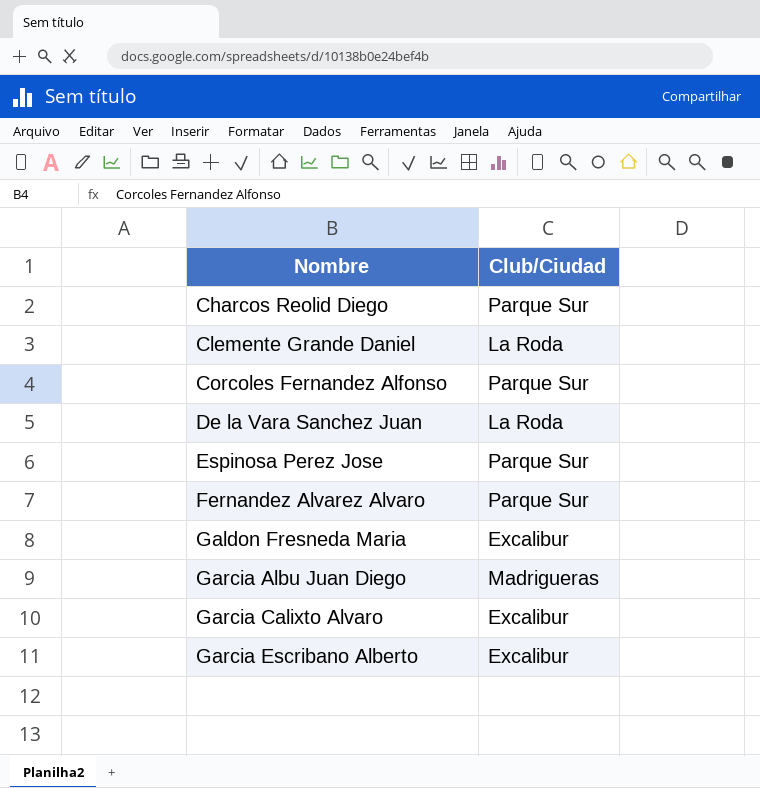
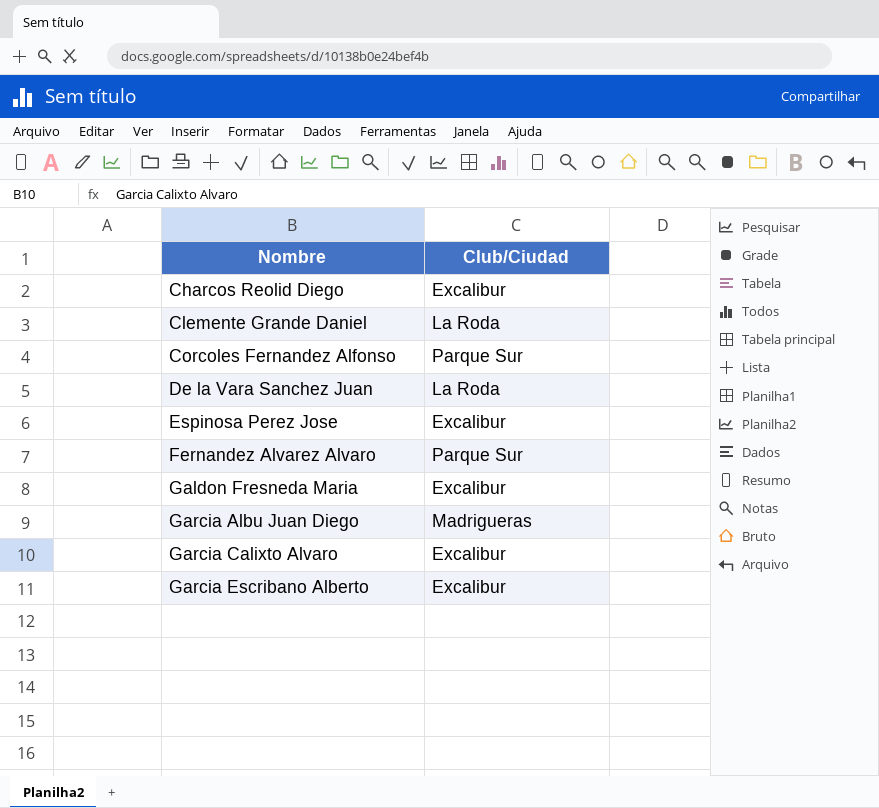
Charcos Reolid Diego | Club/Ciudad: Parque Sur -> Excalibur
Espinosa Perez Jose | Club/Ciudad: Parque Sur -> Excalibur

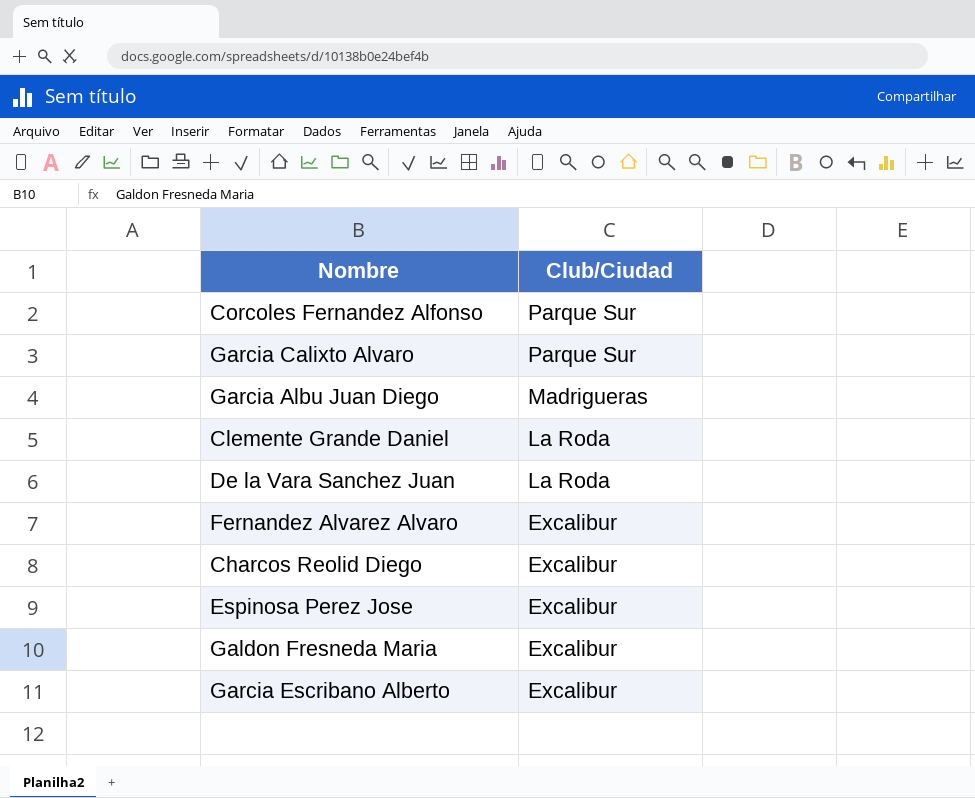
row order: Nombre ascending -> Club/Ciudad descending
Garcia Calixto Alvaro | Club/Ciudad: Excalibur -> Parque Sur
Fernandez Alvarez Alvaro | Club/Ciudad: Parque Sur -> Excalibur

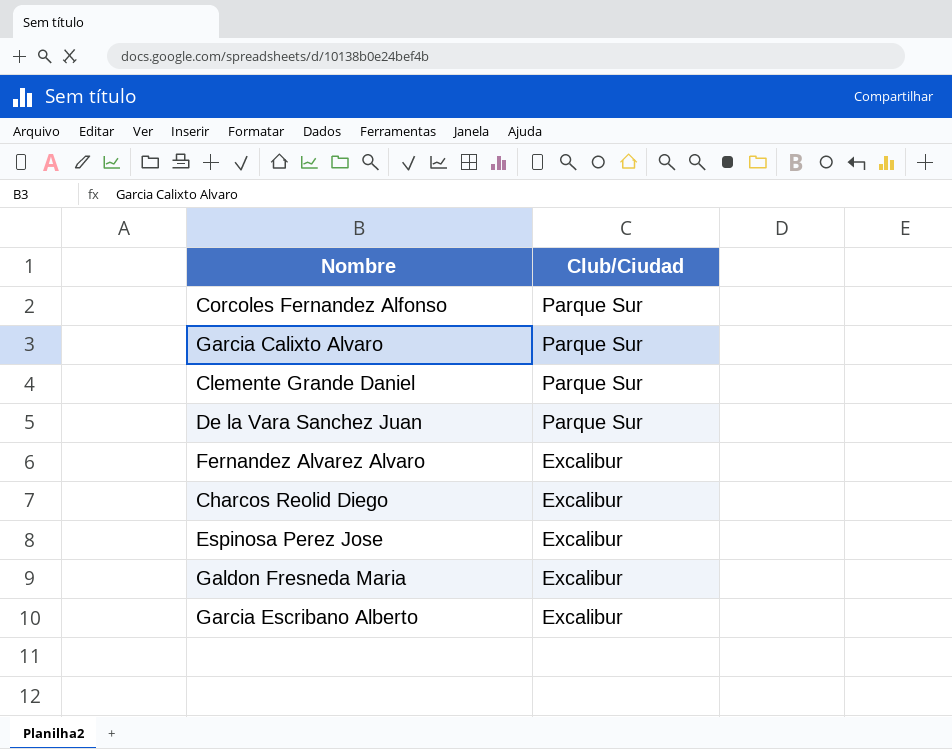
row Garcia Albu Juan Diego: Madrigueras -> none
Clemente Grande Daniel | Club/Ciudad: La Roda -> Parque Sur
De la Vara Sanchez Juan | Club/Ciudad: La Roda -> Parque Sur

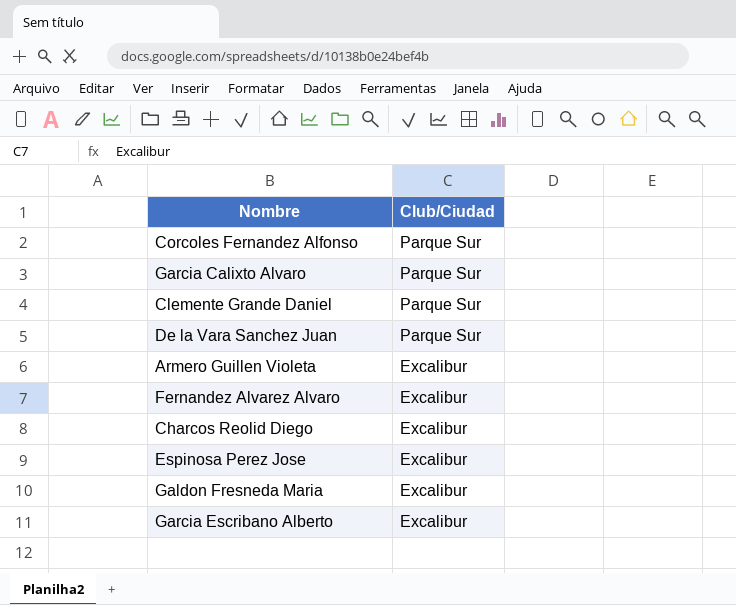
row Armero Guillen Violeta: none -> Excalibur

